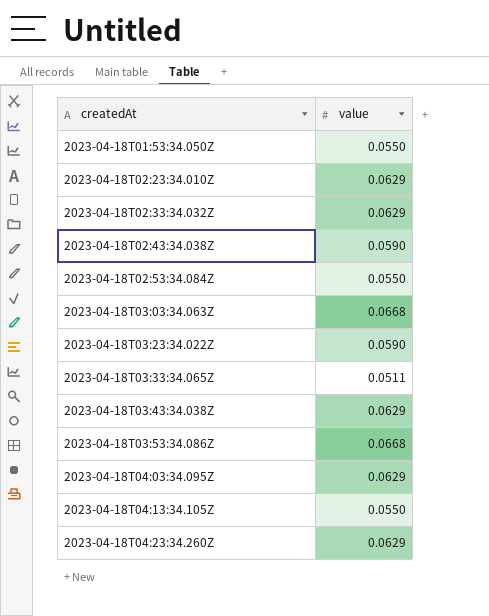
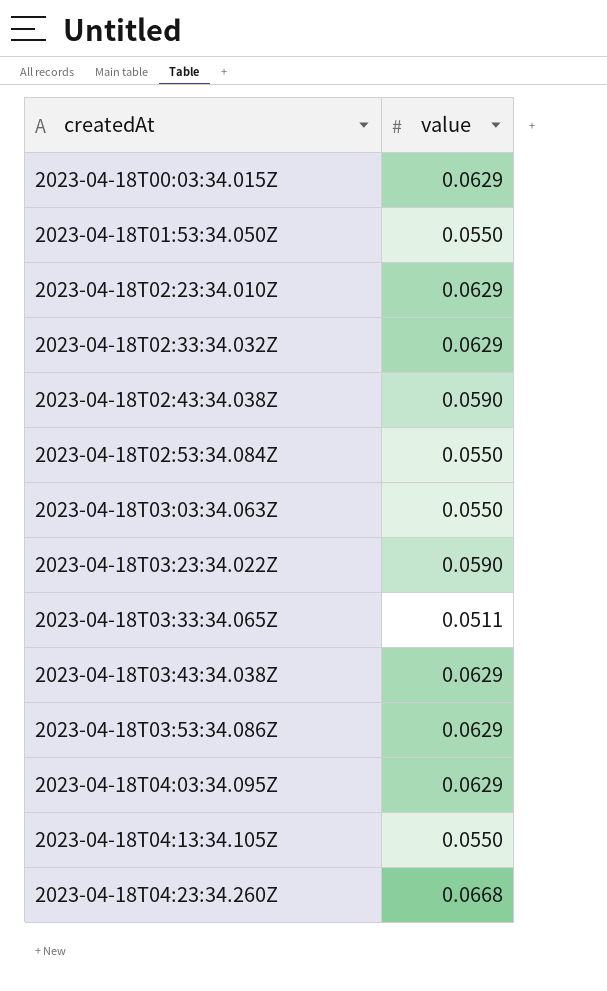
row 2023-04-18T00:03:34.015Z: none -> 0.0629
2023-04-18T03:03:34.063Z | value: 0.0668 -> 0.0550
2023-04-18T03:53:34.086Z | value: 0.0668 -> 0.0629
2023-04-18T04:23:34.260Z | value: 0.0629 -> 0.0668

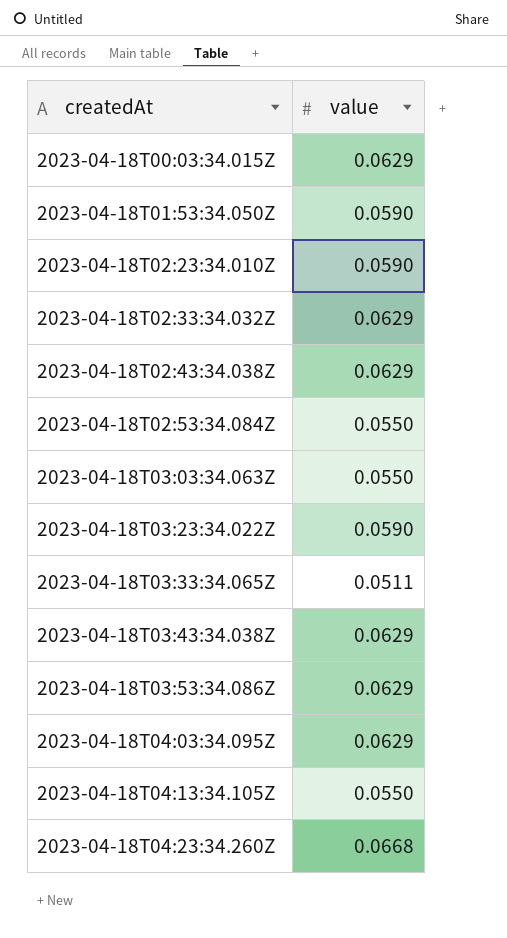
2023-04-18T01:53:34.050Z | value: 0.0550 -> 0.0590
2023-04-18T02:23:34.010Z | value: 0.0629 -> 0.0590
2023-04-18T02:43:34.038Z | value: 0.0590 -> 0.0629

